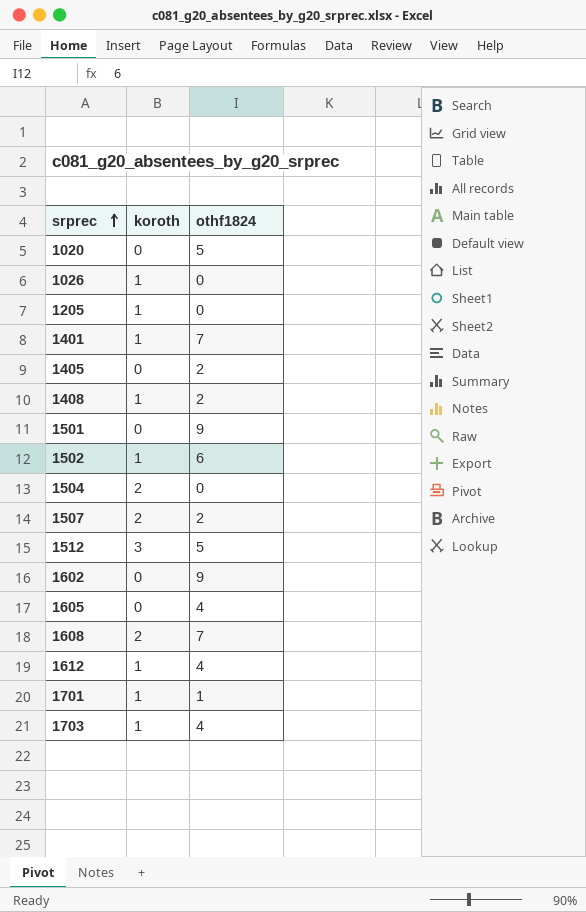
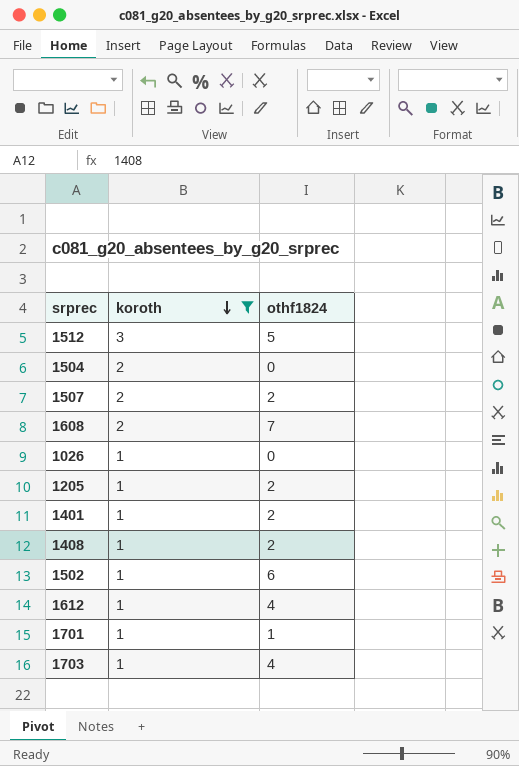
filter: none -> koroth != 0
row order: srprec ascending -> koroth descending
1205 | othf1824: 0 -> 2
1401 | othf1824: 7 -> 2

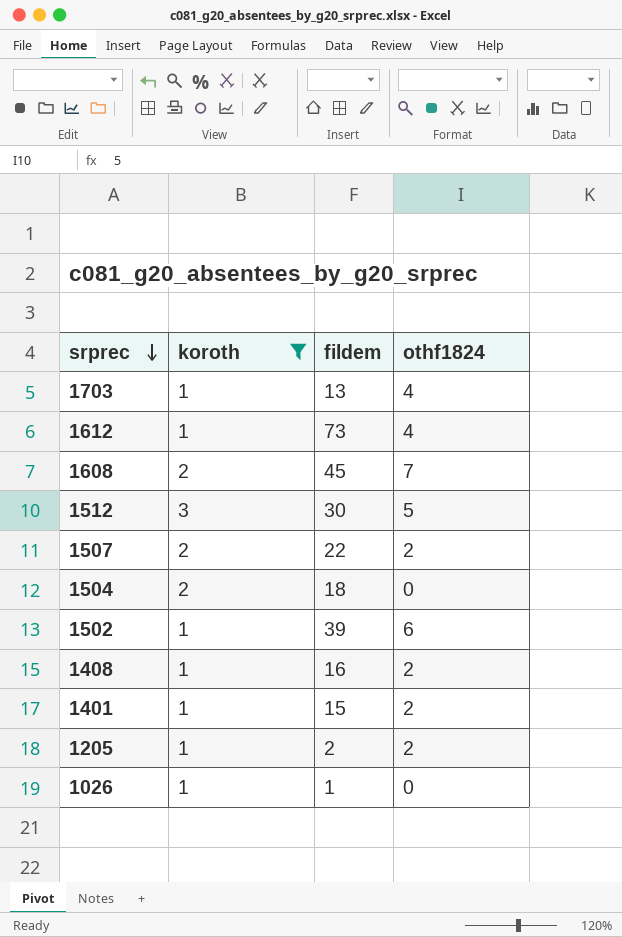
row order: koroth descending -> srprec descending
column fildem | position: none -> 3
row 1701: 1 | 1 -> none

